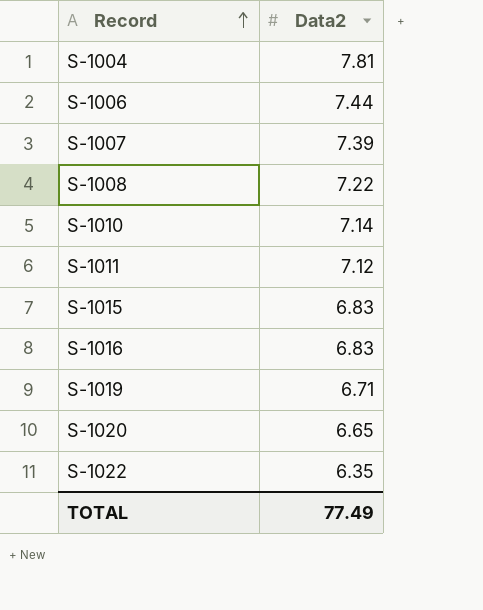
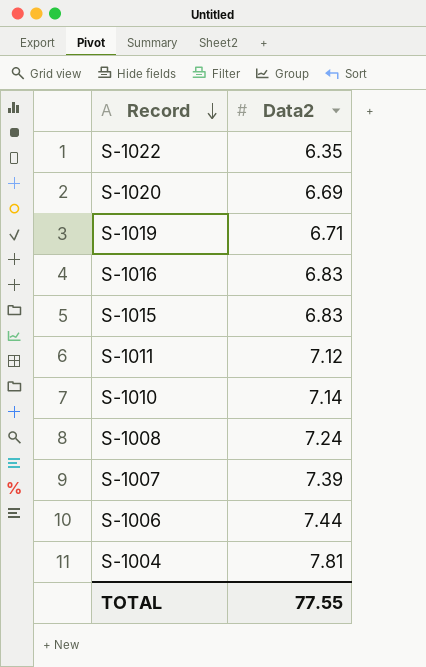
row order: Record ascending -> Record descending
S-1020 | Data2: 6.65 -> 6.69
S-1008 | Data2: 7.22 -> 7.24
TOTAL | Data2: 77.49 -> 77.55

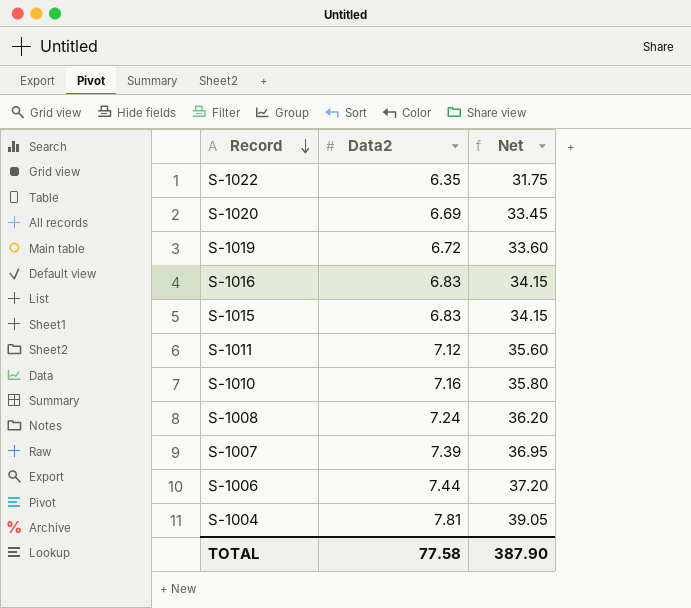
column Net | formula: none -> [Data2] * 5
S-1019 | Data2: 6.71 -> 6.72
S-1010 | Data2: 7.14 -> 7.16
TOTAL | Data2: 77.55 -> 77.58

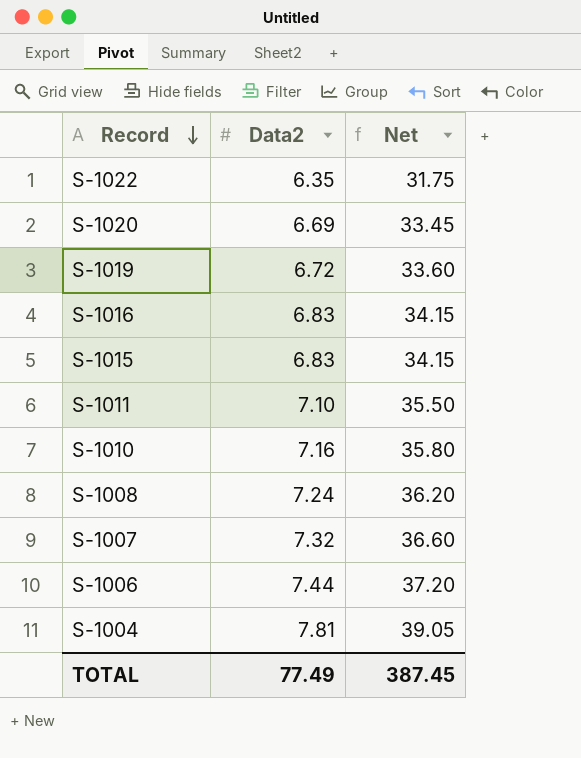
S-1011 | Data2: 7.12 -> 7.10
S-1011 | Net: 35.60 -> 35.50
S-1007 | Data2: 7.39 -> 7.32
S-1007 | Net: 36.95 -> 36.60
TOTAL | Data2: 77.58 -> 77.49
TOTAL | Net: 387.90 -> 387.45

